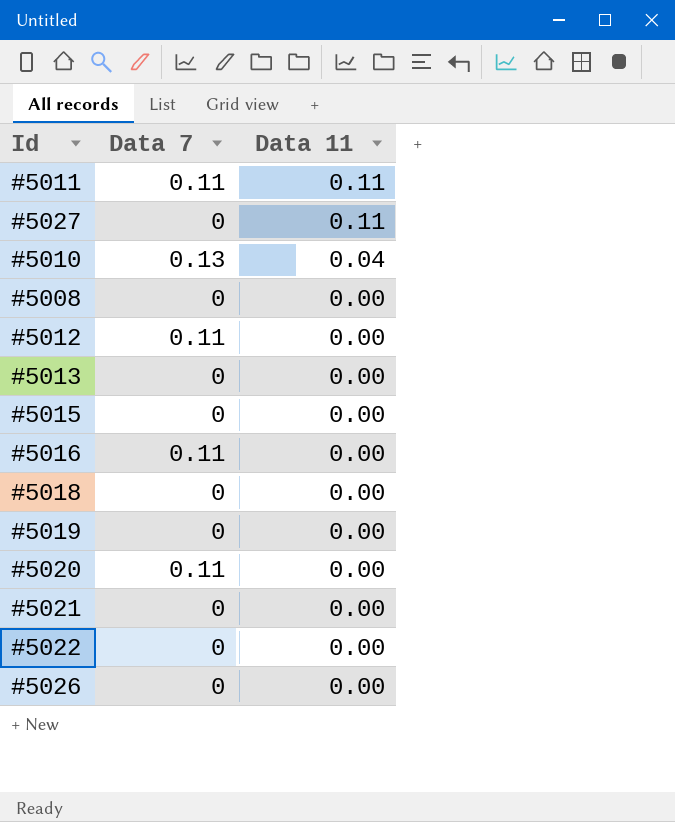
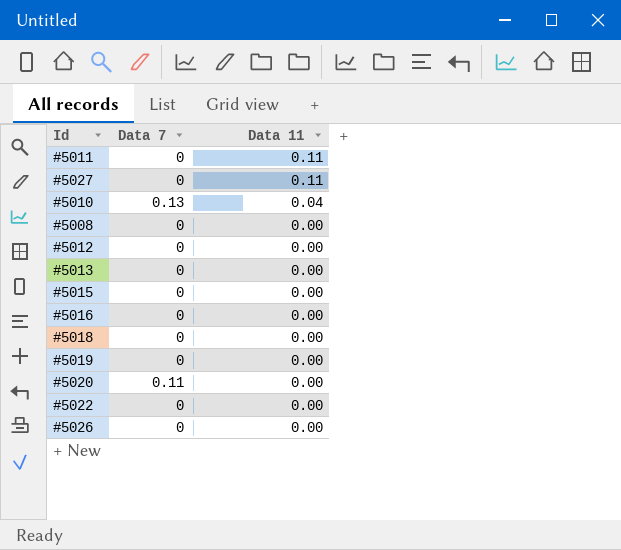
row #5021: 0 | 0.00 -> none
#5011 | Data 7: 0.11 -> 0
#5012 | Data 7: 0.11 -> 0
#5016 | Data 7: 0.11 -> 0

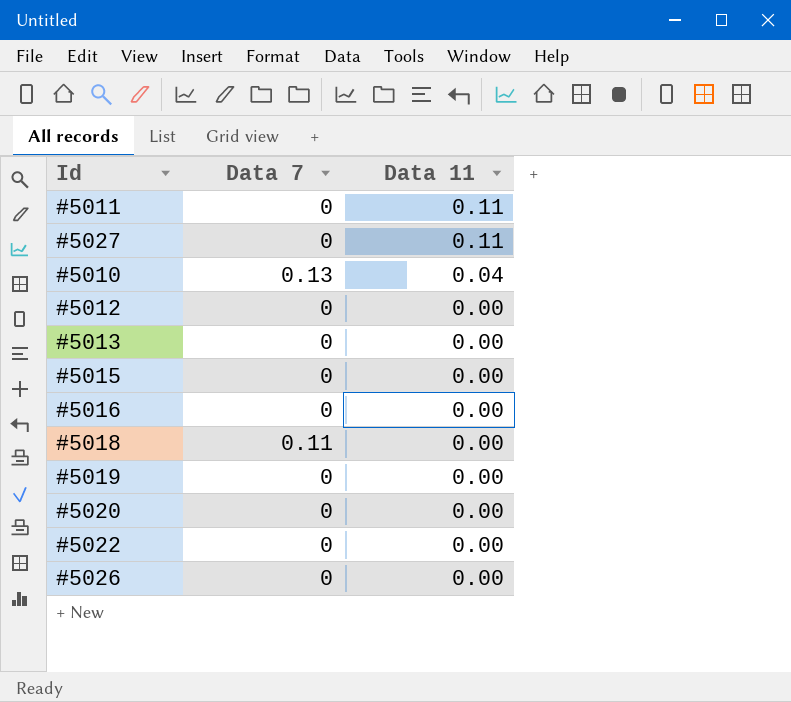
row #5008: 0 | 0.00 -> none
#5018 | Data 7: 0 -> 0.11
#5020 | Data 7: 0.11 -> 0

